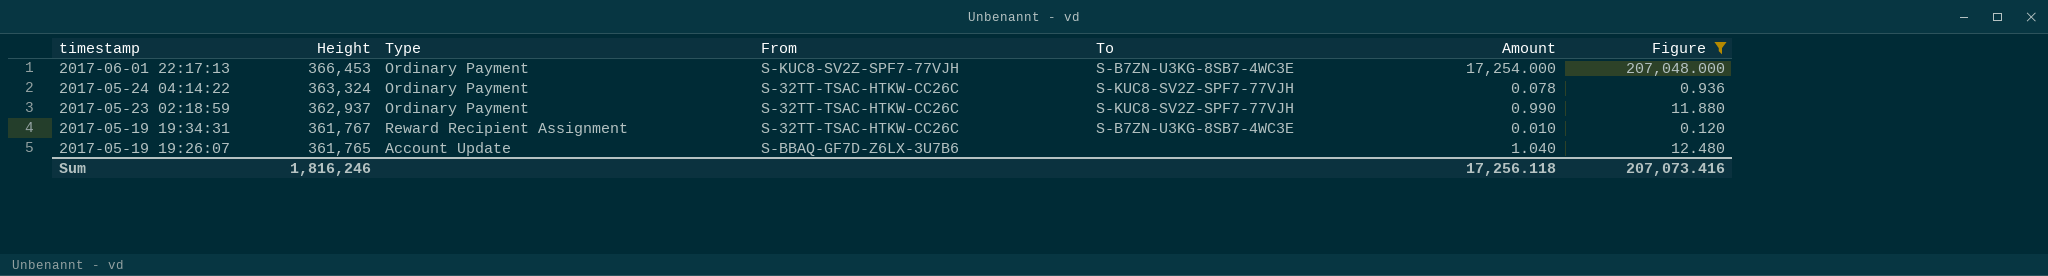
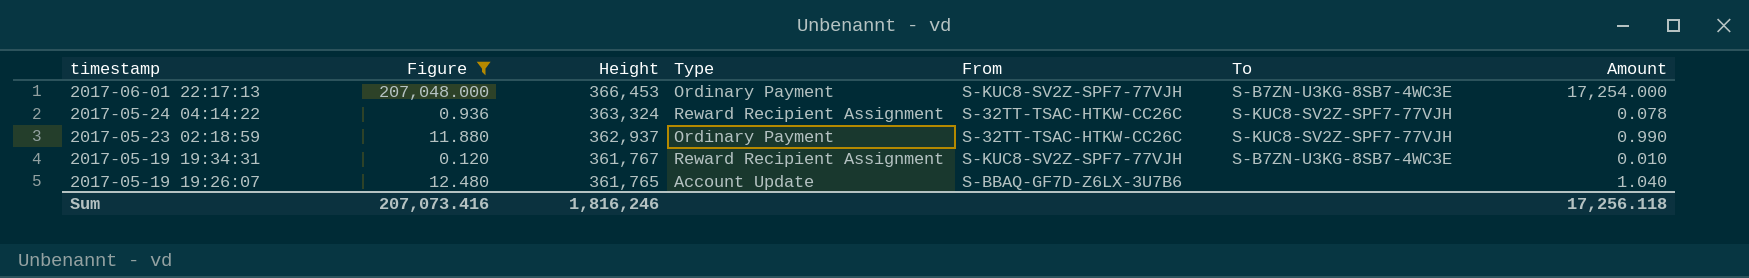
column Figure | position: 7 -> 2
2017-05-24 04:14:22 | Type: Ordinary Payment -> Reward Recipient Assignment
2017-05-19 19:34:31 | From: S-32TT-TSAC-HTKW-CC26C -> S-KUC8-SV2Z-SPF7-77VJH

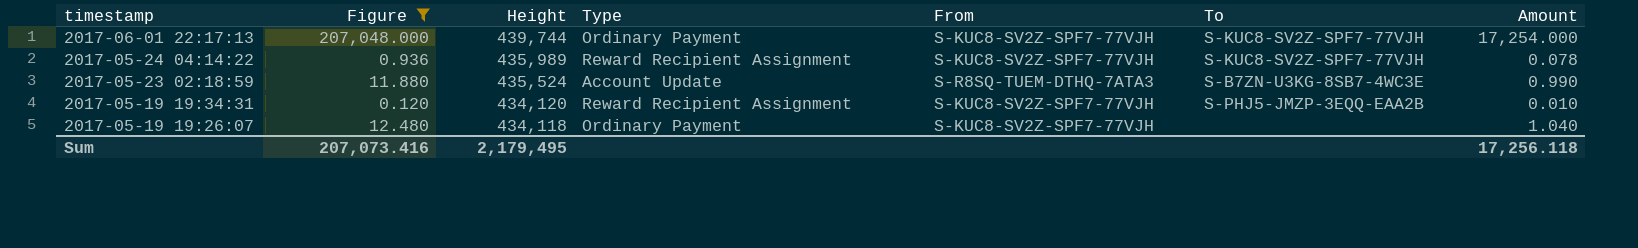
2017-06-01 22:17:13 | Height: 366,453 -> 439,744
2017-06-01 22:17:13 | To: S-B7ZN-U3KG-8SB7-4WC3E -> S-KUC8-SV2Z-SPF7-77VJH
2017-05-24 04:14:22 | Height: 363,324 -> 435,989
2017-05-24 04:14:22 | From: S-32TT-TSAC-HTKW-CC26C -> S-KUC8-SV2Z-SPF7-77VJH
2017-05-23 02:18:59 | Height: 362,937 -> 435,524
2017-05-23 02:18:59 | Type: Ordinary Payment -> Account Update
2017-05-23 02:18:59 | From: S-32TT-TSAC-HTKW-CC26C -> S-R8SQ-TUEM-DTHQ-7ATA3
2017-05-23 02:18:59 | To: S-KUC8-SV2Z-SPF7-77VJH -> S-B7ZN-U3KG-8SB7-4WC3E
2017-05-19 19:34:31 | Height: 361,767 -> 434,120
2017-05-19 19:34:31 | To: S-B7ZN-U3KG-8SB7-4WC3E -> S-PHJ5-JMZP-3EQQ-EAA2B
2017-05-19 19:26:07 | Height: 361,765 -> 434,118
2017-05-19 19:26:07 | Type: Account Update -> Ordinary Payment
2017-05-19 19:26:07 | From: S-BBAQ-GF7D-Z6LX-3U7B6 -> S-KUC8-SV2Z-SPF7-77VJH
Sum | Height: 1,816,246 -> 2,179,495

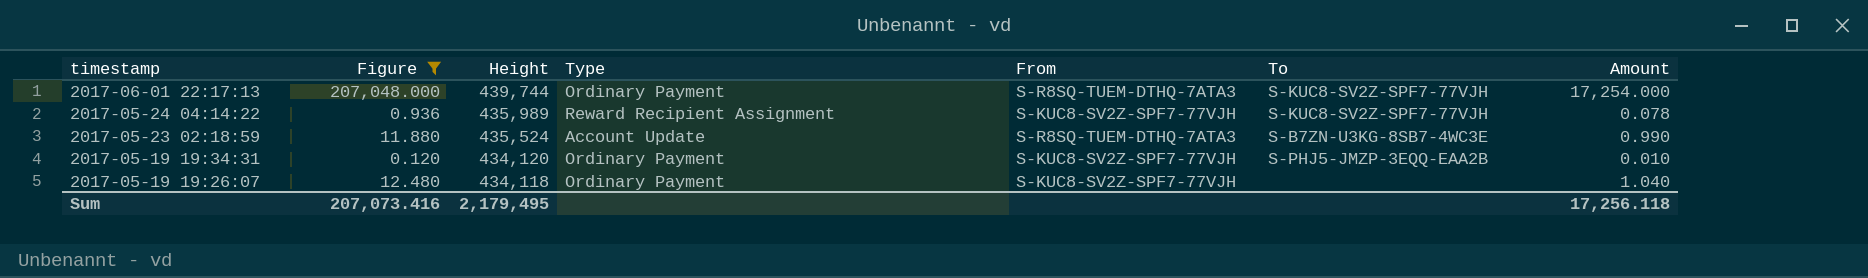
2017-06-01 22:17:13 | From: S-KUC8-SV2Z-SPF7-77VJH -> S-R8SQ-TUEM-DTHQ-7ATA3
2017-05-19 19:34:31 | Type: Reward Recipient Assignment -> Ordinary Payment

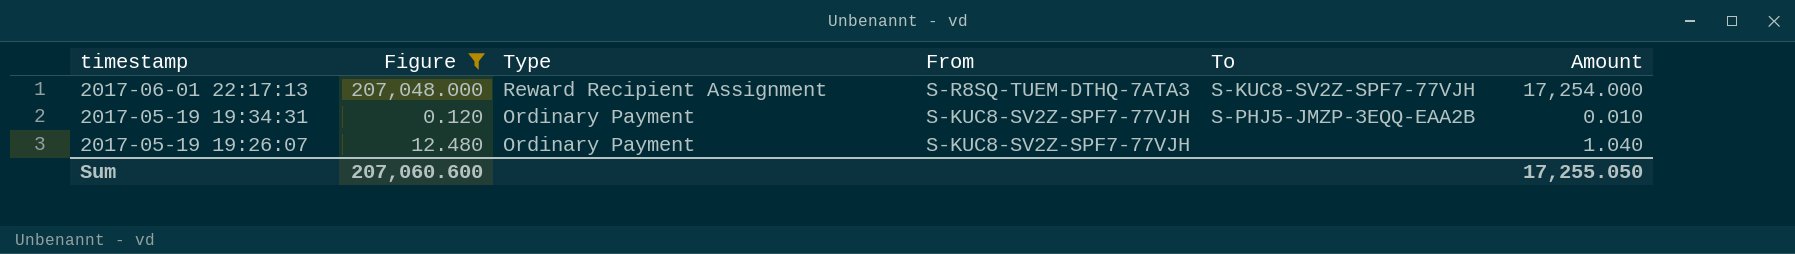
column Height | position: 3 -> none
row 2017-05-24 04:14:22: 0.936 | 435,989 | Reward Recipient Assignment | S-KUC8-SV2Z-SPF7-77VJH | S-KUC8-SV2Z-SPF7-77VJH | 0.078 -> none
row 2017-05-23 02:18:59: 11.880 | 435,524 | Account Update | S-R8SQ-TUEM-DTHQ-7ATA3 | S-B7ZN-U3KG-8SB7-4WC3E | 0.990 -> none
2017-06-01 22:17:13 | Type: Ordinary Payment -> Reward Recipient Assignment
Sum | Figure: 207,073.416 -> 207,060.600
Sum | Amount: 17,256.118 -> 17,255.050

